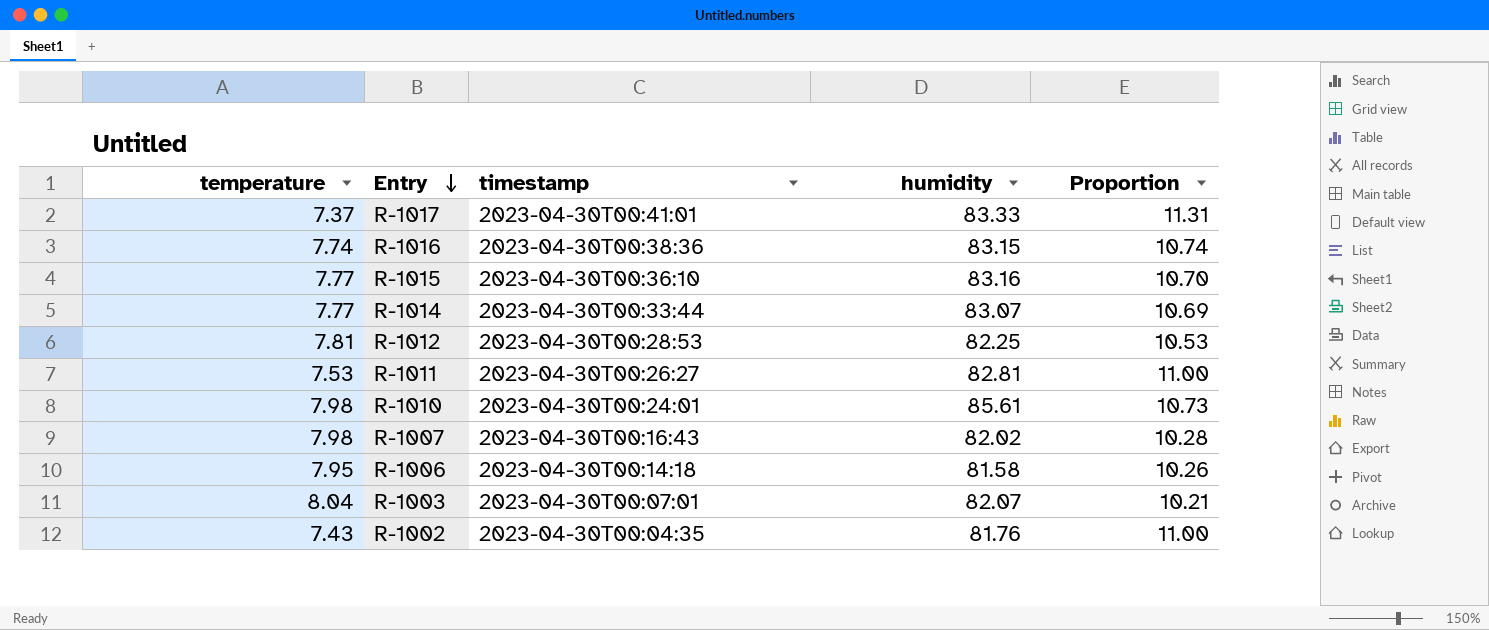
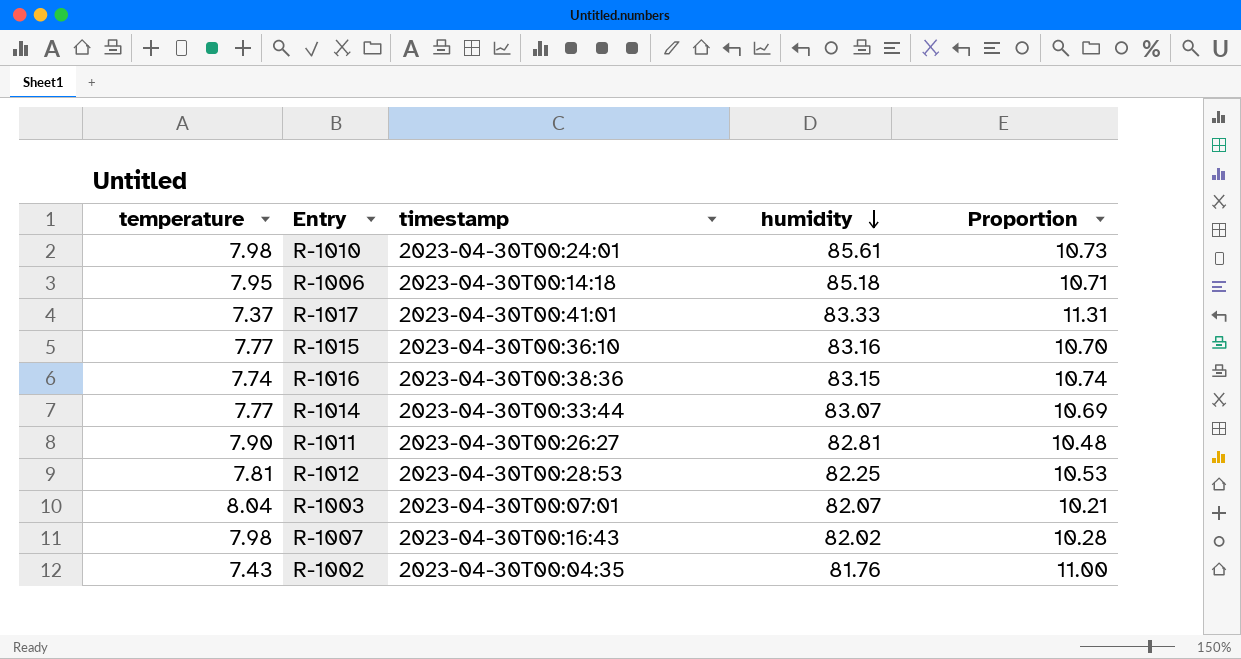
row order: Entry descending -> humidity descending
R-1006 | humidity: 81.58 -> 85.18
R-1006 | Proportion: 10.26 -> 10.71
R-1011 | temperature: 7.53 -> 7.90
R-1011 | Proportion: 11.00 -> 10.48

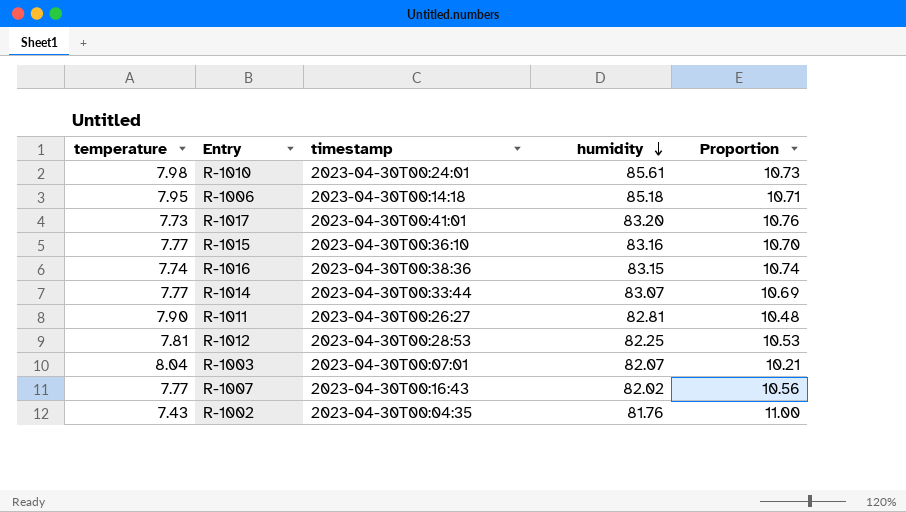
R-1017 | temperature: 7.37 -> 7.73
R-1017 | humidity: 83.33 -> 83.20
R-1017 | Proportion: 11.31 -> 10.76
R-1007 | temperature: 7.98 -> 7.77
R-1007 | Proportion: 10.28 -> 10.56

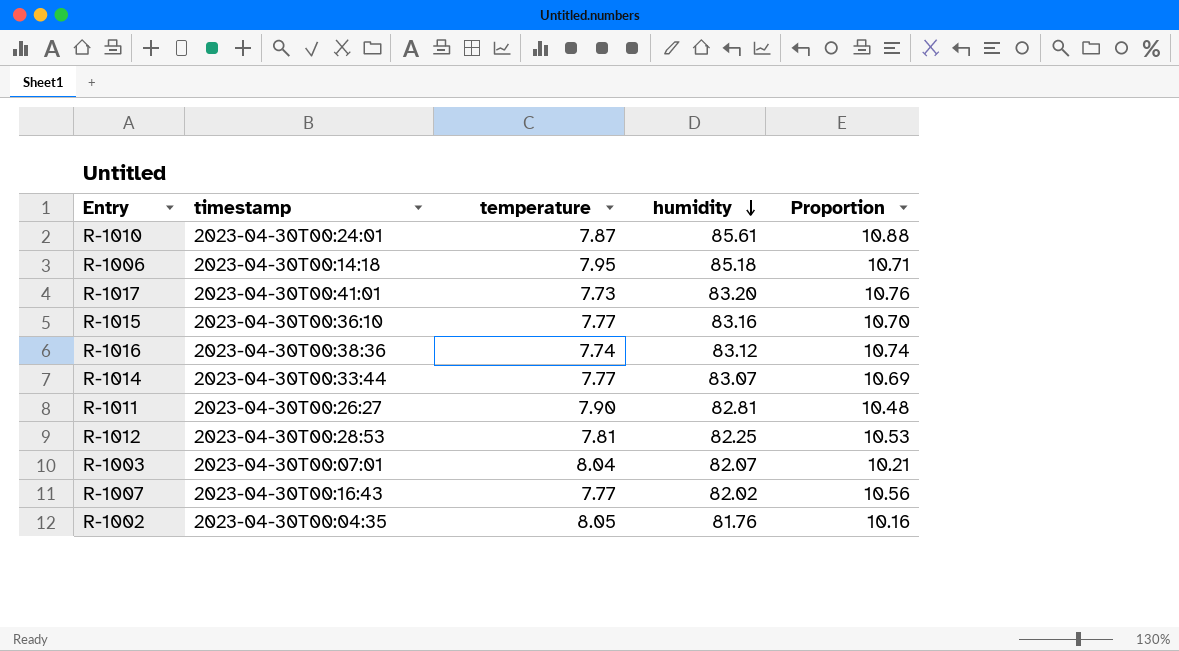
column temperature | position: 1 -> 3
R-1010 | temperature: 7.98 -> 7.87
R-1010 | Proportion: 10.73 -> 10.88
R-1016 | humidity: 83.15 -> 83.12
R-1002 | temperature: 7.43 -> 8.05
R-1002 | Proportion: 11.00 -> 10.16

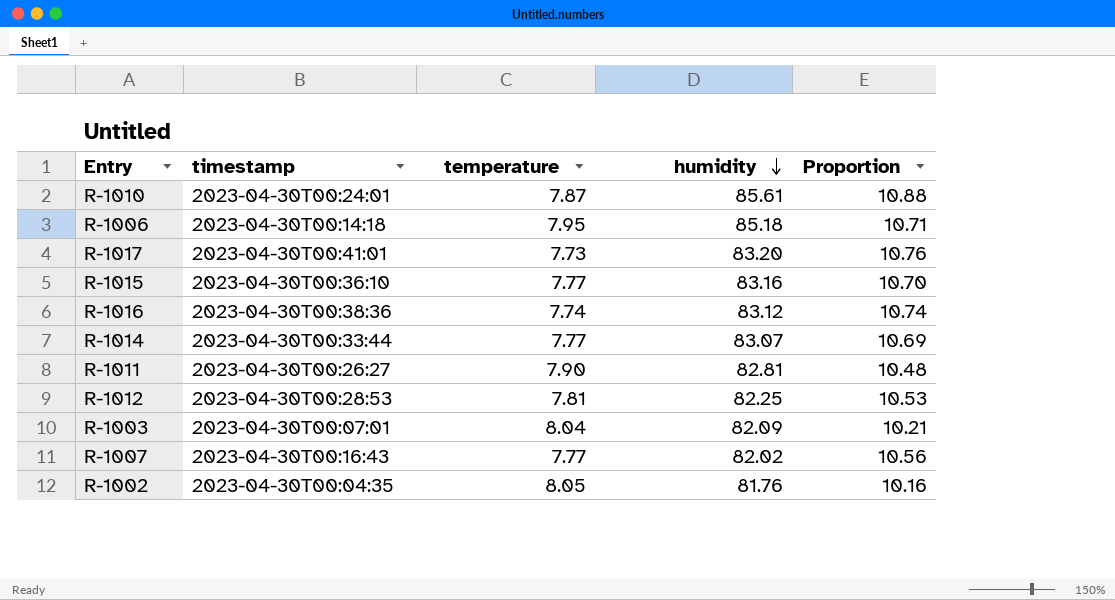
R-1003 | humidity: 82.07 -> 82.09

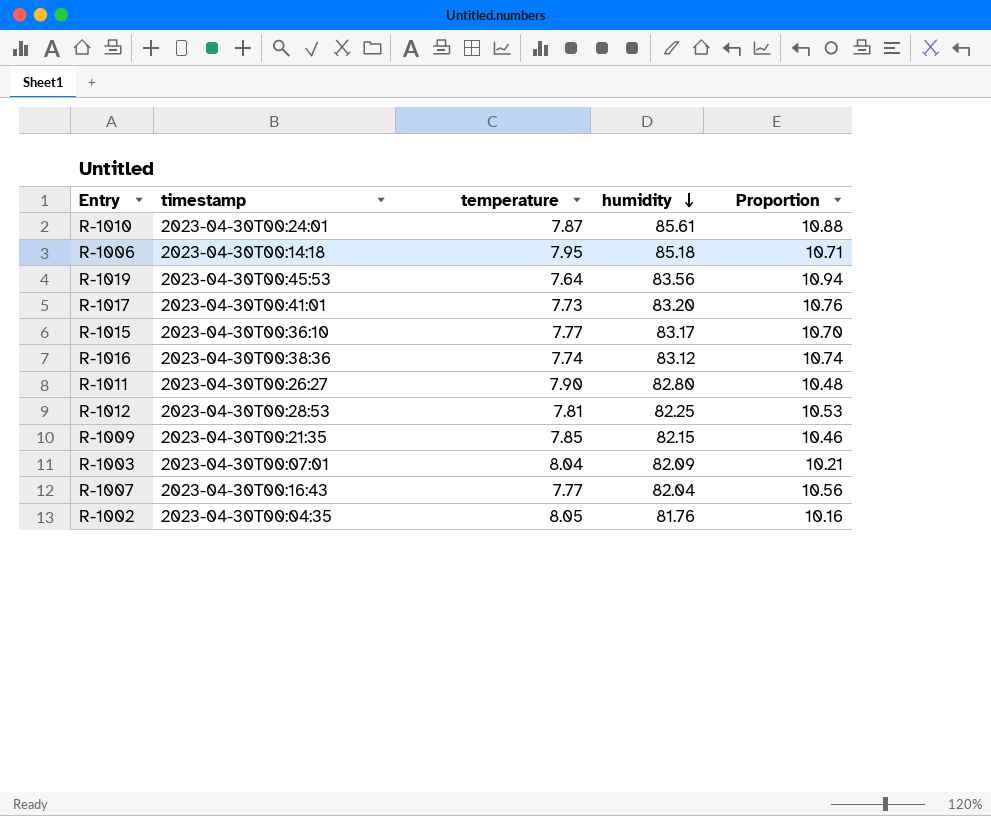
row R-1014: 2023-04-30T00:33:44 | 7.77 | 83.07 | 10.69 -> none
row R-1019: none -> 2023-04-30T00:45:53 | 7.64 | 83.56 | 10.94
R-1015 | humidity: 83.16 -> 83.17
R-1011 | humidity: 82.81 -> 82.80
row R-1009: none -> 2023-04-30T00:21:35 | 7.85 | 82.15 | 10.46
R-1007 | humidity: 82.02 -> 82.04

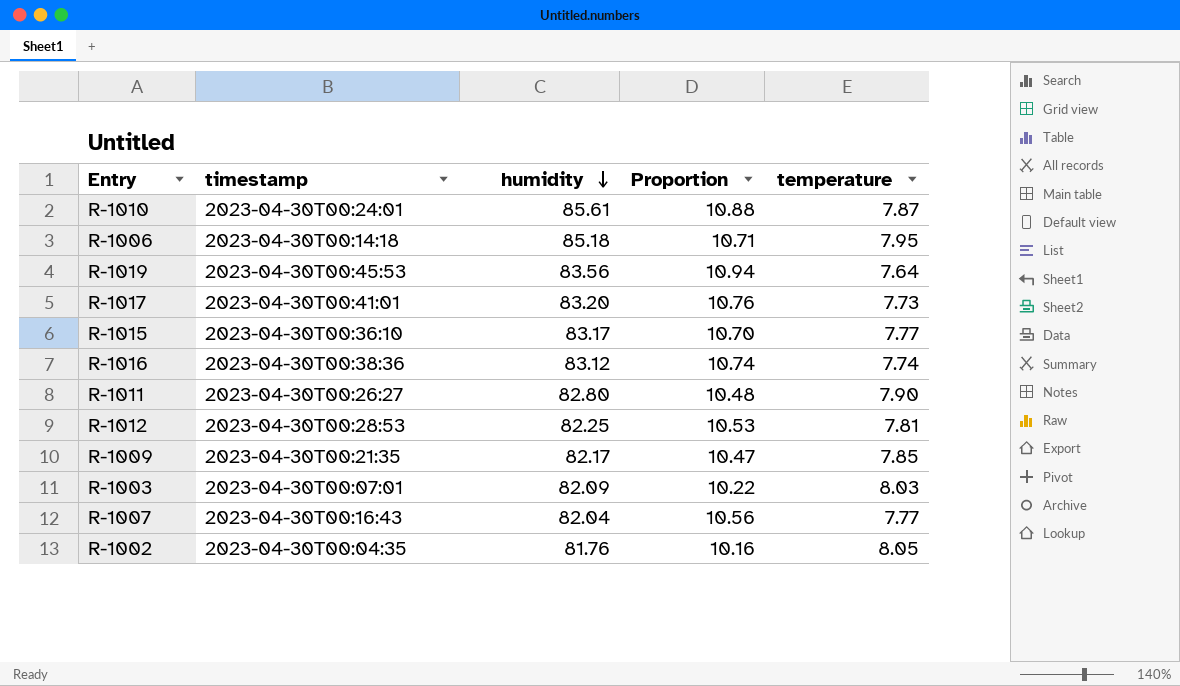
column temperature | position: 3 -> 5
R-1009 | humidity: 82.15 -> 82.17
R-1009 | Proportion: 10.46 -> 10.47
R-1003 | Proportion: 10.21 -> 10.22
R-1003 | temperature: 8.04 -> 8.03

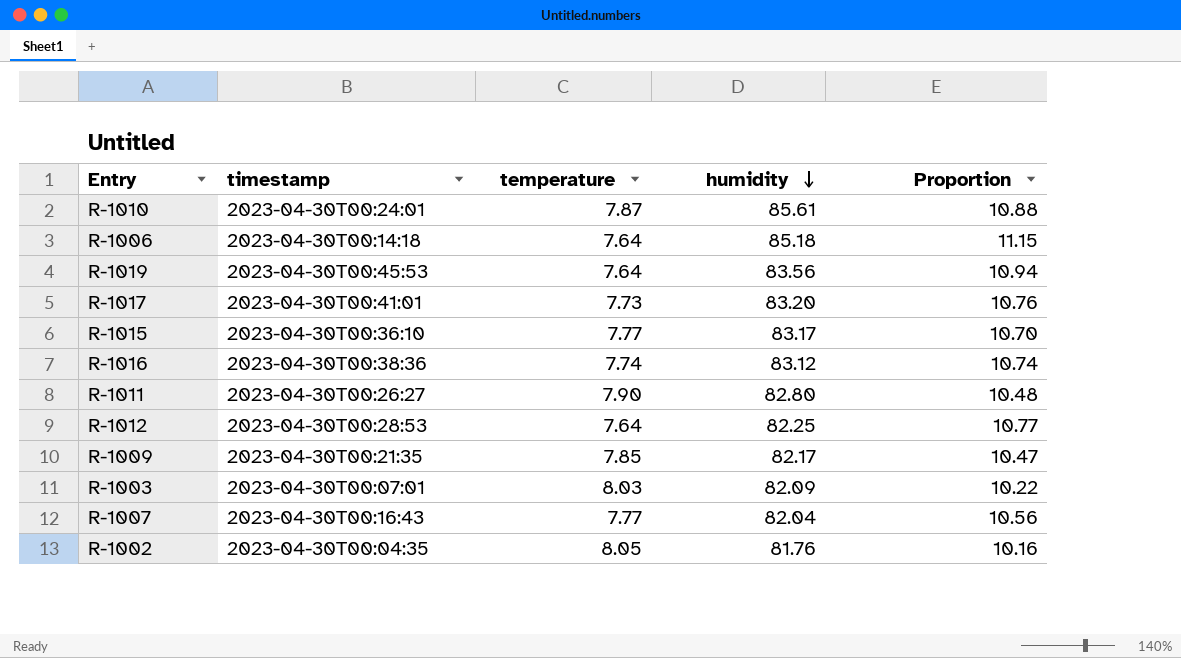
column temperature | position: 5 -> 3
R-1006 | temperature: 7.95 -> 7.64
R-1006 | Proportion: 10.71 -> 11.15
R-1012 | temperature: 7.81 -> 7.64
R-1012 | Proportion: 10.53 -> 10.77

